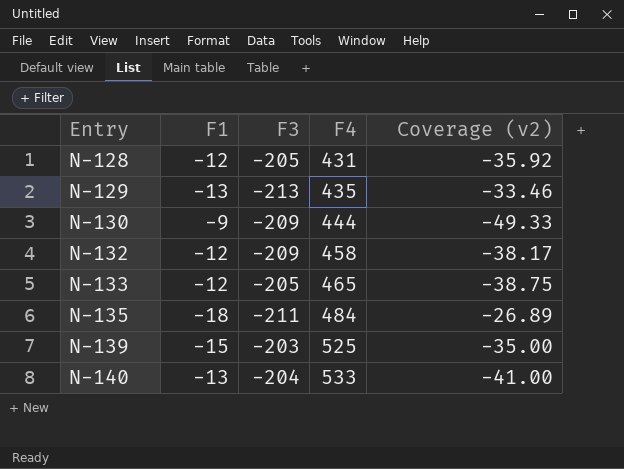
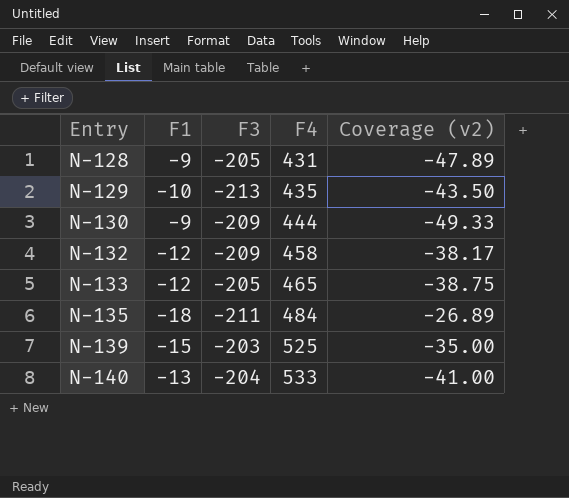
N-128 | F1: -12 -> -9
N-128 | Coverage (v2): -35.92 -> -47.89
N-129 | F1: -13 -> -10
N-129 | Coverage (v2): -33.46 -> -43.50

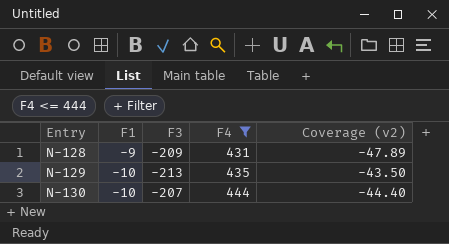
filter: none -> F4 <= 444
N-128 | F3: -205 -> -209
N-130 | F1: -9 -> -10
N-130 | F3: -209 -> -207
N-130 | Coverage (v2): -49.33 -> -44.40

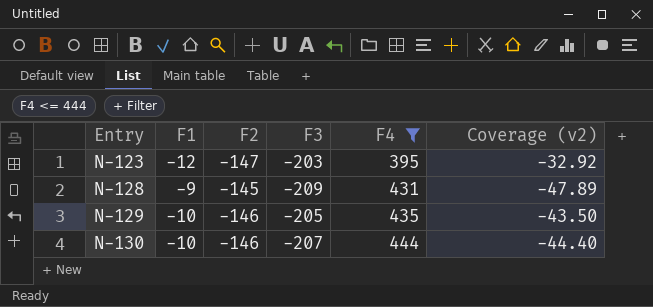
column F2 | position: none -> 3
row N-123: none -> -12 | -147 | -203 | 395 | -32.92
N-129 | F3: -213 -> -205

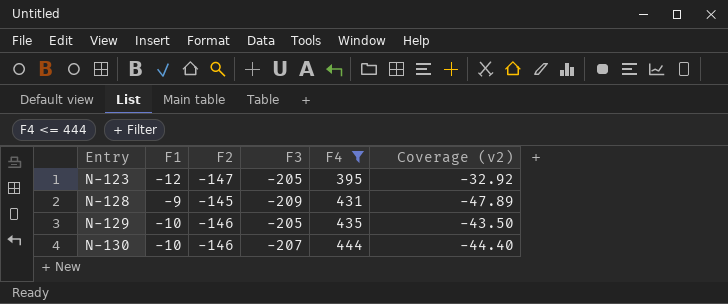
N-123 | F3: -203 -> -205

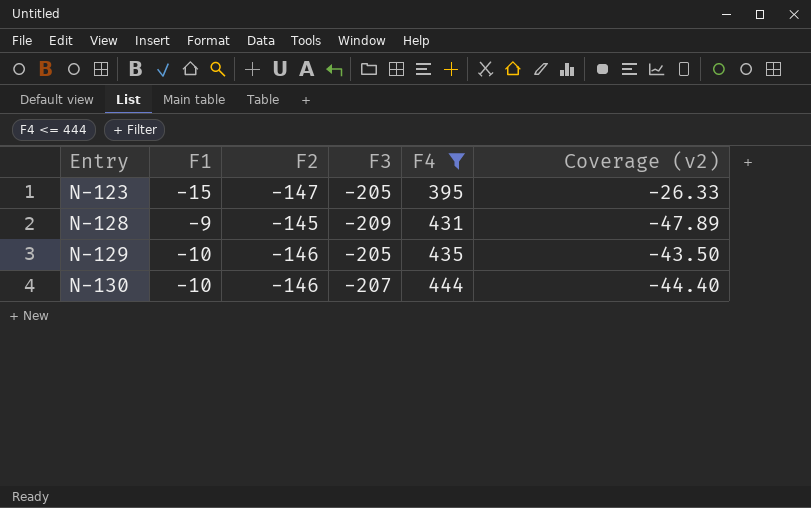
N-123 | F1: -12 -> -15
N-123 | Coverage (v2): -32.92 -> -26.33

